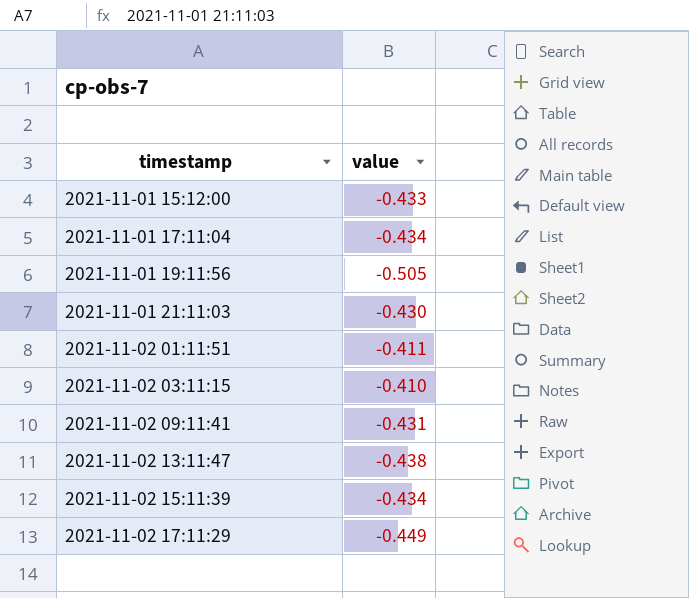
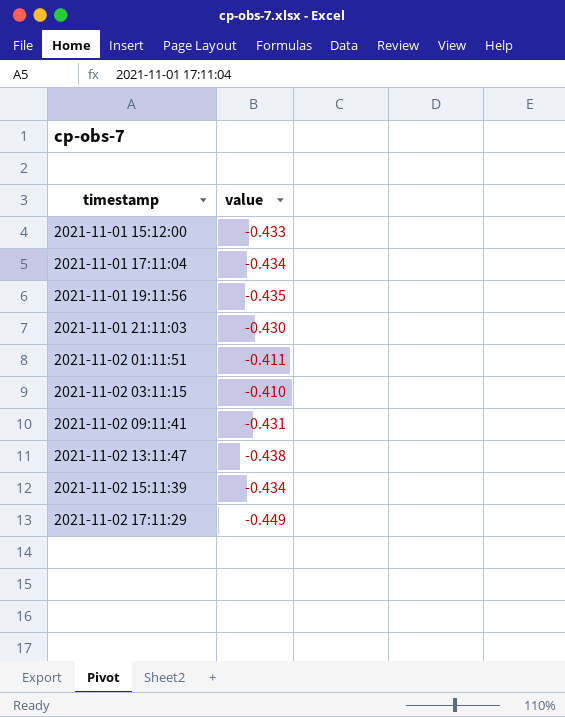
2021-11-01 19:11:56 | value: -0.505 -> -0.435

